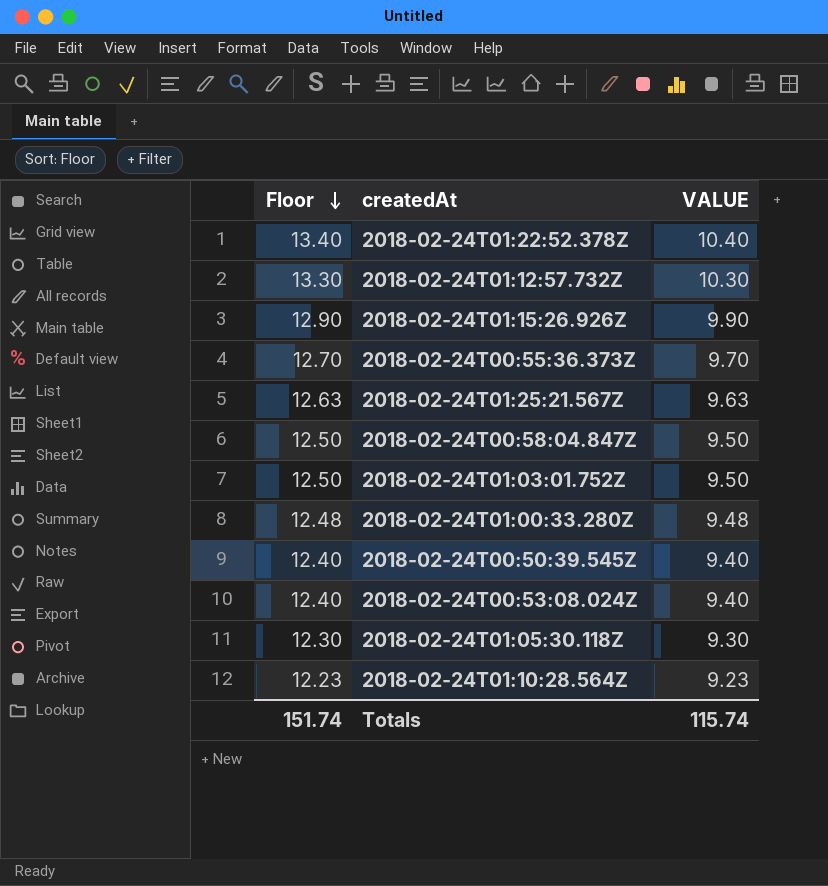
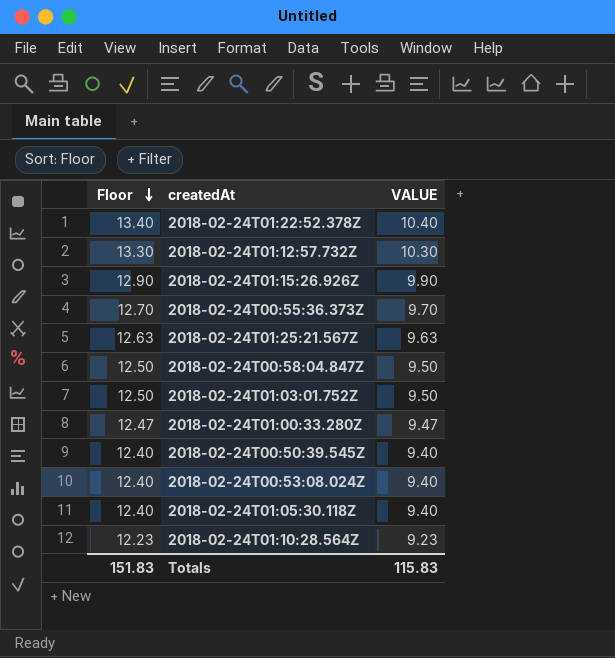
2018-02-24T01:00:33.280Z | Floor: 12.48 -> 12.47
2018-02-24T01:00:33.280Z | VALUE: 9.48 -> 9.47
2018-02-24T01:05:30.118Z | Floor: 12.30 -> 12.40
2018-02-24T01:05:30.118Z | VALUE: 9.30 -> 9.40
Totals | Floor: 151.74 -> 151.83
Totals | VALUE: 115.74 -> 115.83

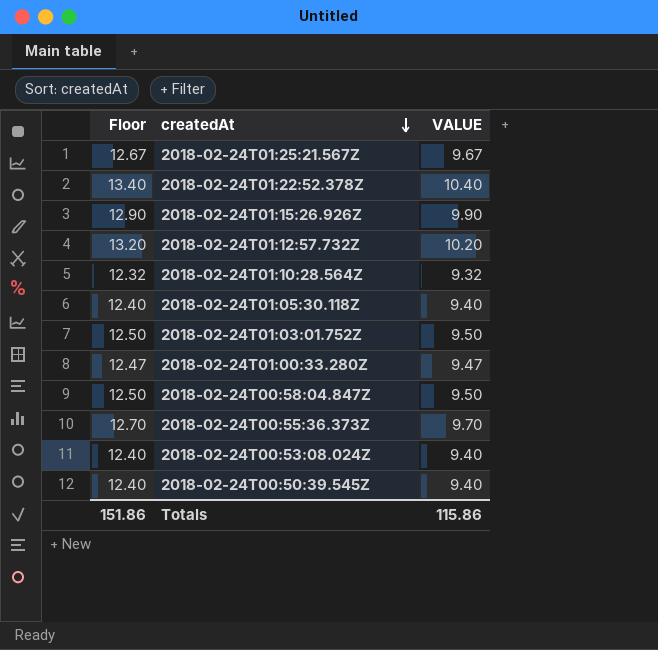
row order: Floor descending -> createdAt descending
2018-02-24T01:25:21.567Z | Floor: 12.63 -> 12.67
2018-02-24T01:25:21.567Z | VALUE: 9.63 -> 9.67
2018-02-24T01:12:57.732Z | Floor: 13.30 -> 13.20
2018-02-24T01:12:57.732Z | VALUE: 10.30 -> 10.20
2018-02-24T01:10:28.564Z | Floor: 12.23 -> 12.32
2018-02-24T01:10:28.564Z | VALUE: 9.23 -> 9.32
Totals | Floor: 151.83 -> 151.86
Totals | VALUE: 115.83 -> 115.86

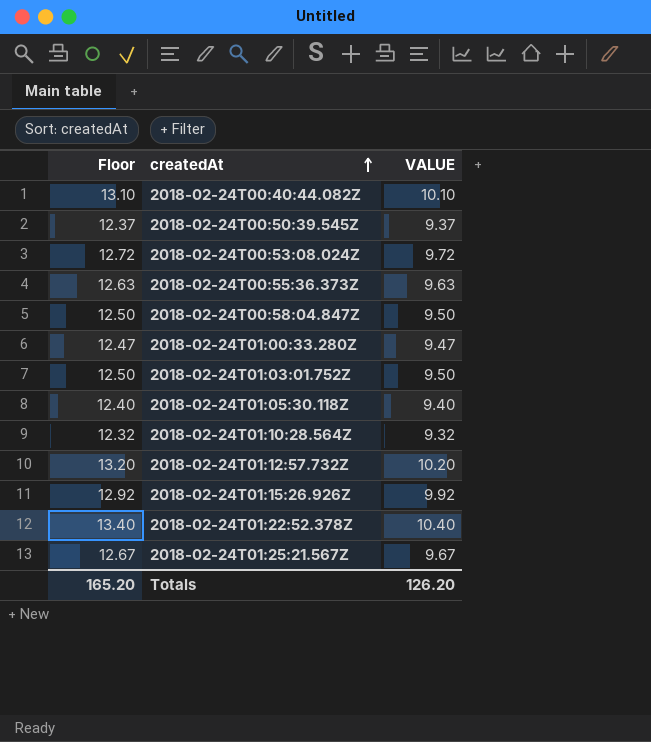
row order: createdAt descending -> createdAt ascending
row 2018-02-24T00:40:44.082Z: none -> 13.10 | 10.10
2018-02-24T00:50:39.545Z | Floor: 12.40 -> 12.37
2018-02-24T00:50:39.545Z | VALUE: 9.40 -> 9.37
2018-02-24T00:53:08.024Z | Floor: 12.40 -> 12.72
2018-02-24T00:53:08.024Z | VALUE: 9.40 -> 9.72
2018-02-24T00:55:36.373Z | Floor: 12.70 -> 12.63
2018-02-24T00:55:36.373Z | VALUE: 9.70 -> 9.63
2018-02-24T01:15:26.926Z | Floor: 12.90 -> 12.92
2018-02-24T01:15:26.926Z | VALUE: 9.90 -> 9.92
Totals | Floor: 151.86 -> 165.20
Totals | VALUE: 115.86 -> 126.20

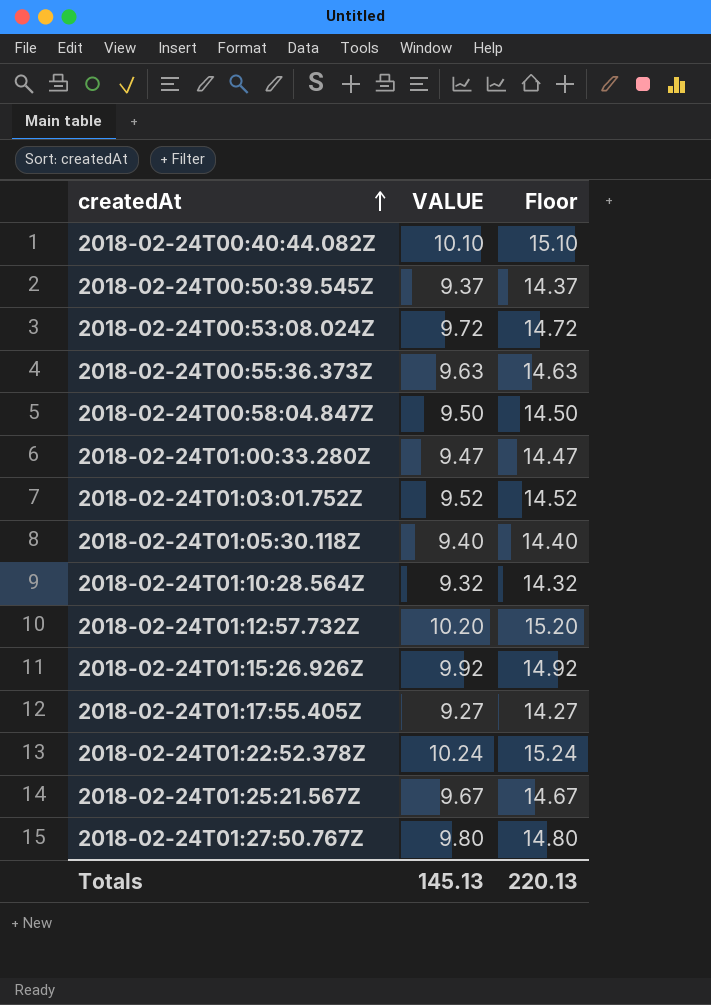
column Floor | formula: [VALUE] + 3 -> [VALUE] + 5
column Floor | position: 1 -> 3
2018-02-24T01:03:01.752Z | VALUE: 9.50 -> 9.52
row 2018-02-24T01:17:55.405Z: none -> 9.27 | 14.27
2018-02-24T01:22:52.378Z | VALUE: 10.40 -> 10.24
row 2018-02-24T01:27:50.767Z: none -> 9.80 | 14.80
Totals | VALUE: 126.20 -> 145.13
Totals | Floor: 165.20 -> 220.13

